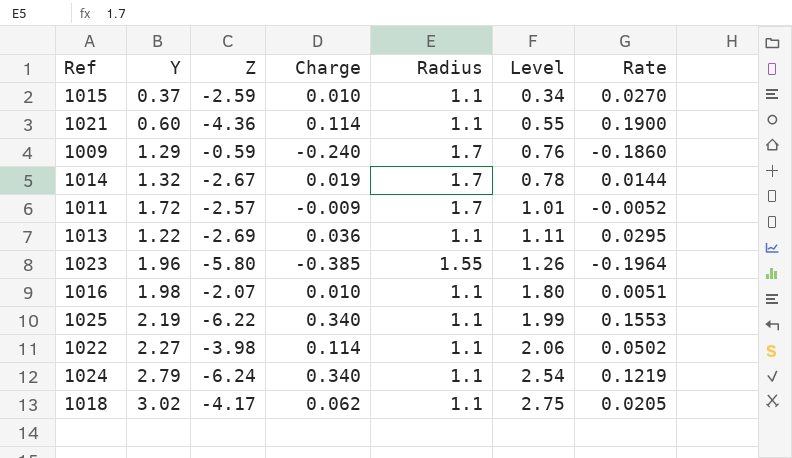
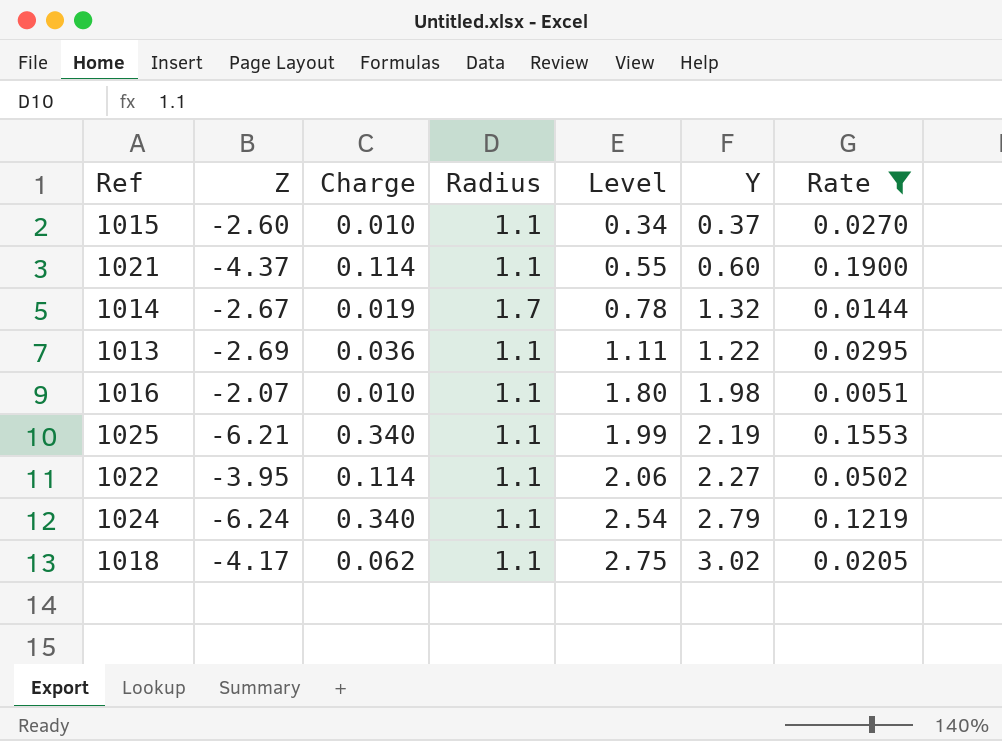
filter: none -> Rate >= 0.0051
column Y | position: 2 -> 6
1015 | Z: -2.59 -> -2.60
1021 | Z: -4.36 -> -4.37
1025 | Z: -6.22 -> -6.21
1022 | Z: -3.98 -> -3.95

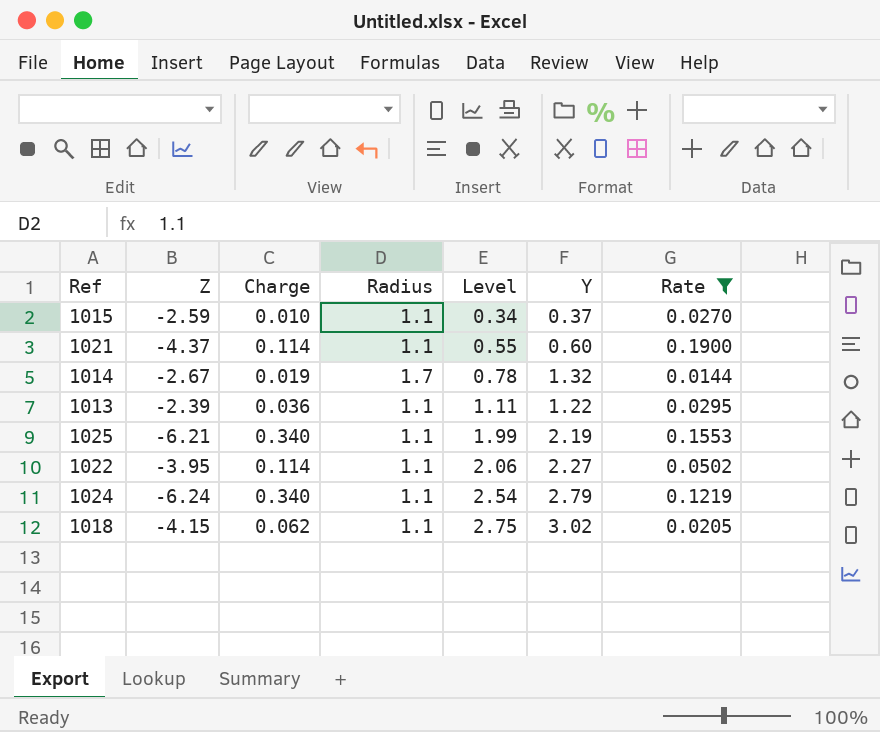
row 1016: -2.07 | 0.010 | 1.1 | 1.80 | 1.98 | 0.0051 -> none
1015 | Z: -2.60 -> -2.59
1013 | Z: -2.69 -> -2.39
1018 | Z: -4.17 -> -4.15

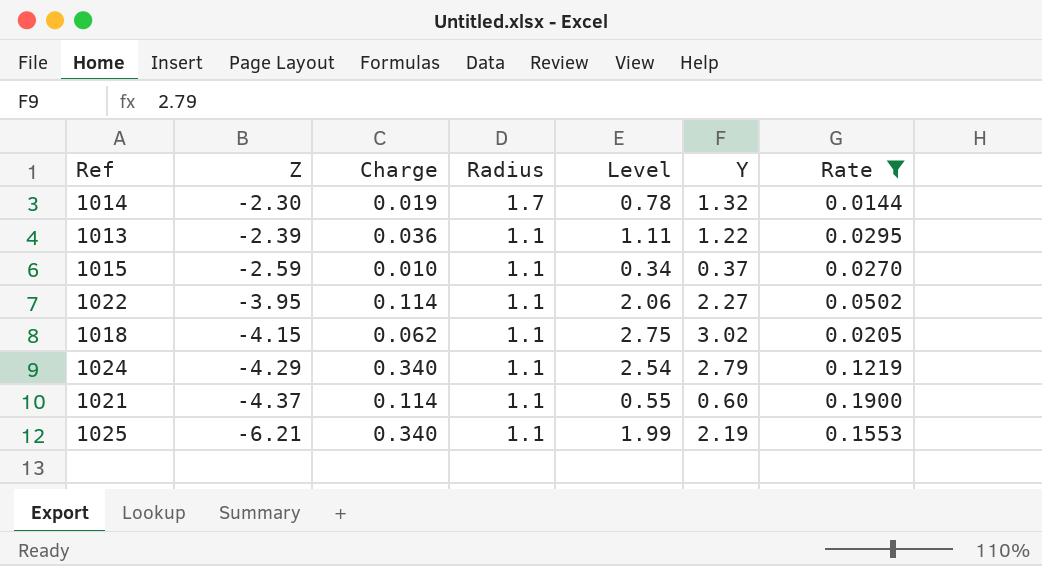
row order: Level ascending -> Z descending
1014 | Z: -2.67 -> -2.30
1024 | Z: -6.24 -> -4.29

